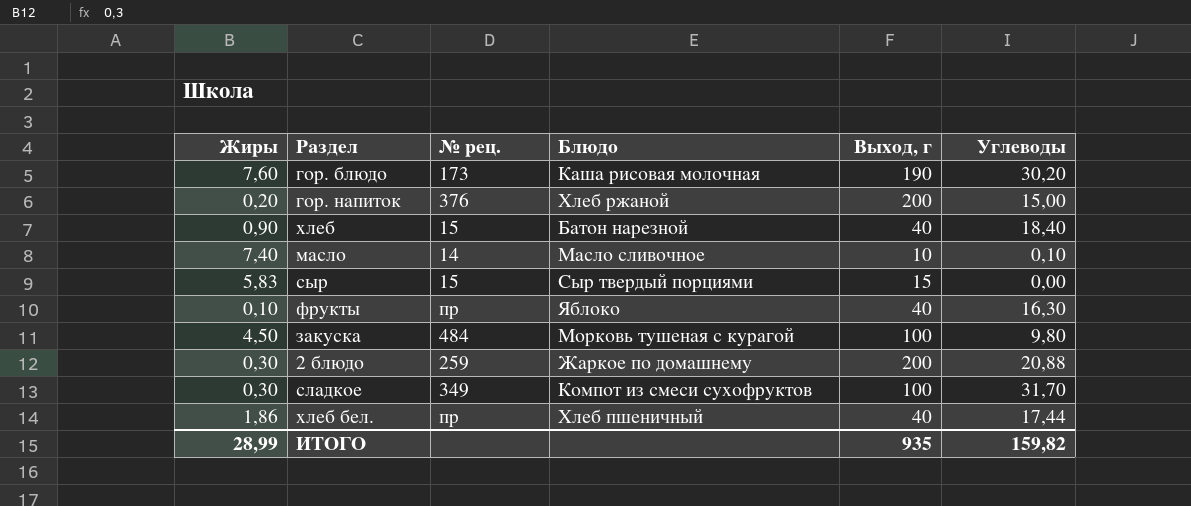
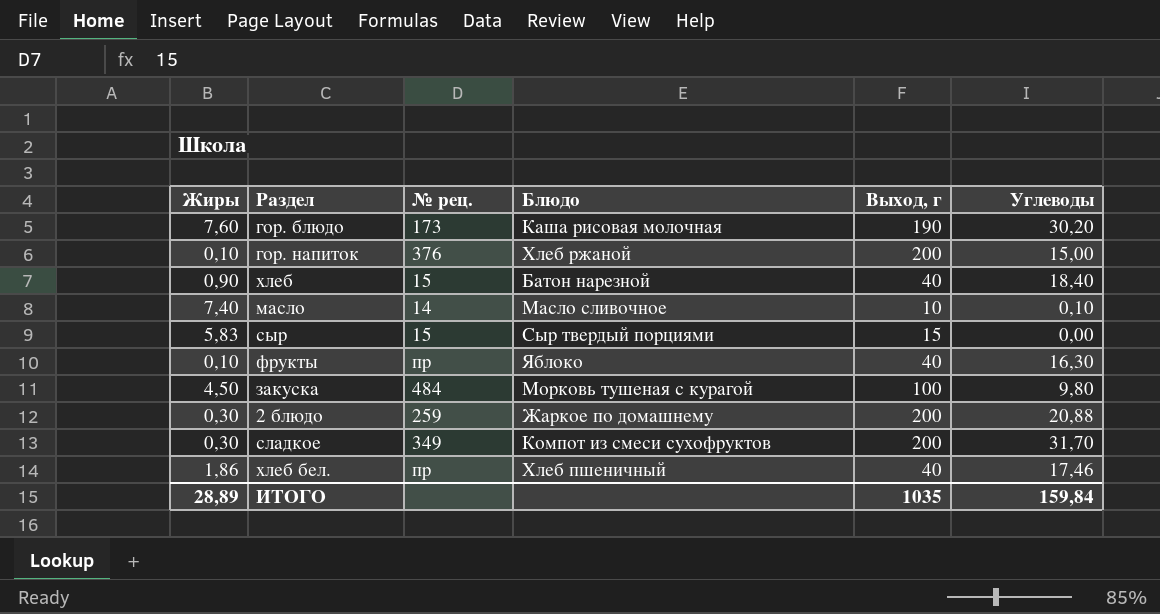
гор. напиток | Жиры: 0,20 -> 0,10
сладкое | Выход, г: 100 -> 200
хлеб бел. | Углеводы: 17,44 -> 17,46
ИТОГО | Жиры: 28,99 -> 28,89
ИТОГО | Выход, г: 935 -> 1035
ИТОГО | Углеводы: 159,82 -> 159,84

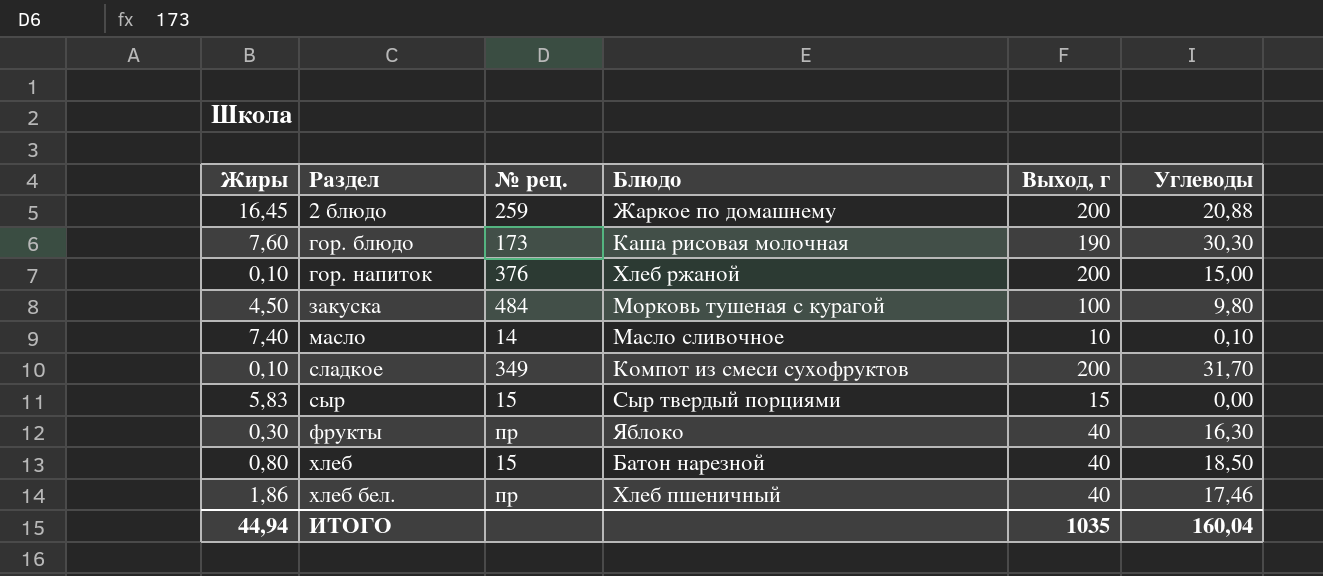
row order: none -> Раздел ascending
2 блюдо | Жиры: 0,30 -> 16,45
гор. блюдо | Углеводы: 30,20 -> 30,30
сладкое | Жиры: 0,30 -> 0,10
фрукты | Жиры: 0,10 -> 0,30
хлеб | Жиры: 0,90 -> 0,80
хлеб | Углеводы: 18,40 -> 18,50
ИТОГО | Жиры: 28,89 -> 44,94
ИТОГО | Углеводы: 159,84 -> 160,04

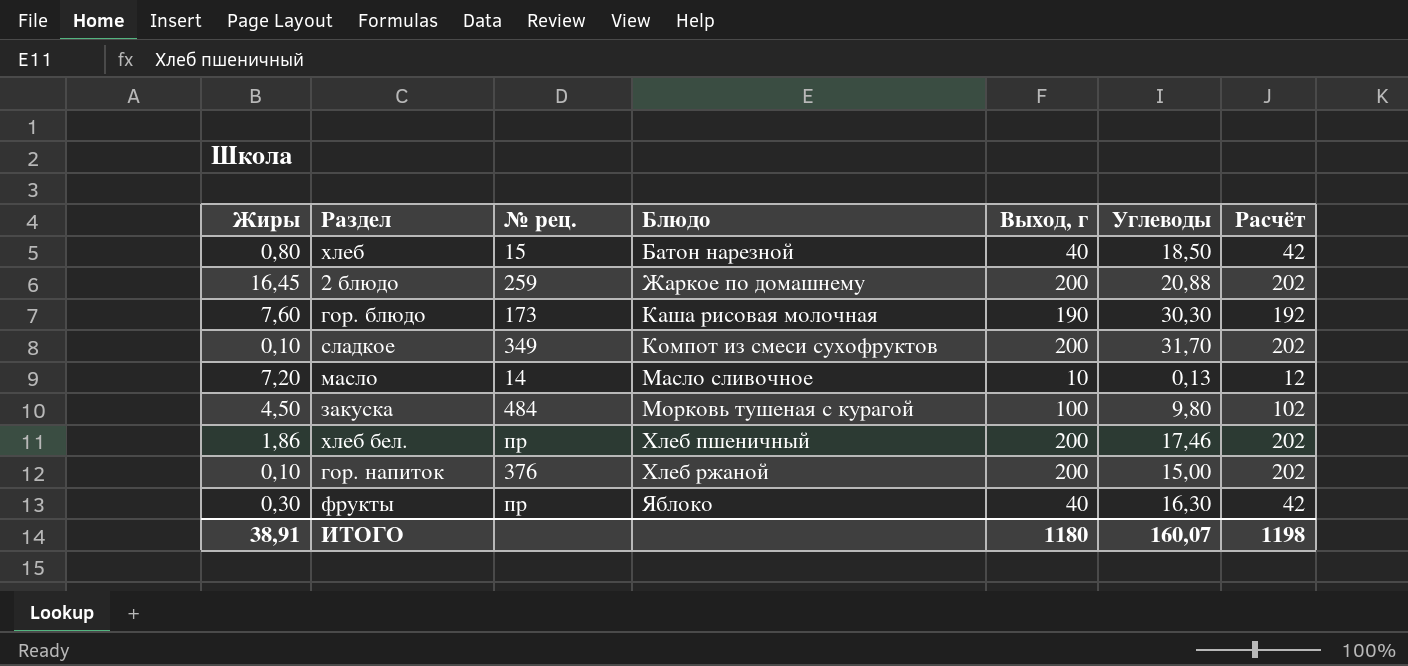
row order: Раздел ascending -> Блюдо ascending
column Расчёт | formula: none -> [Выход, г] + 2
row сыр: 5,83 | 15 | Сыр твердый порциями | 15 | 0,00 -> none
масло | Жиры: 7,40 -> 7,20
масло | Углеводы: 0,10 -> 0,13
хлеб бел. | Выход, г: 40 -> 200
ИТОГО | Жиры: 44,94 -> 38,91
ИТОГО | Выход, г: 1035 -> 1180
ИТОГО | Углеводы: 160,04 -> 160,07

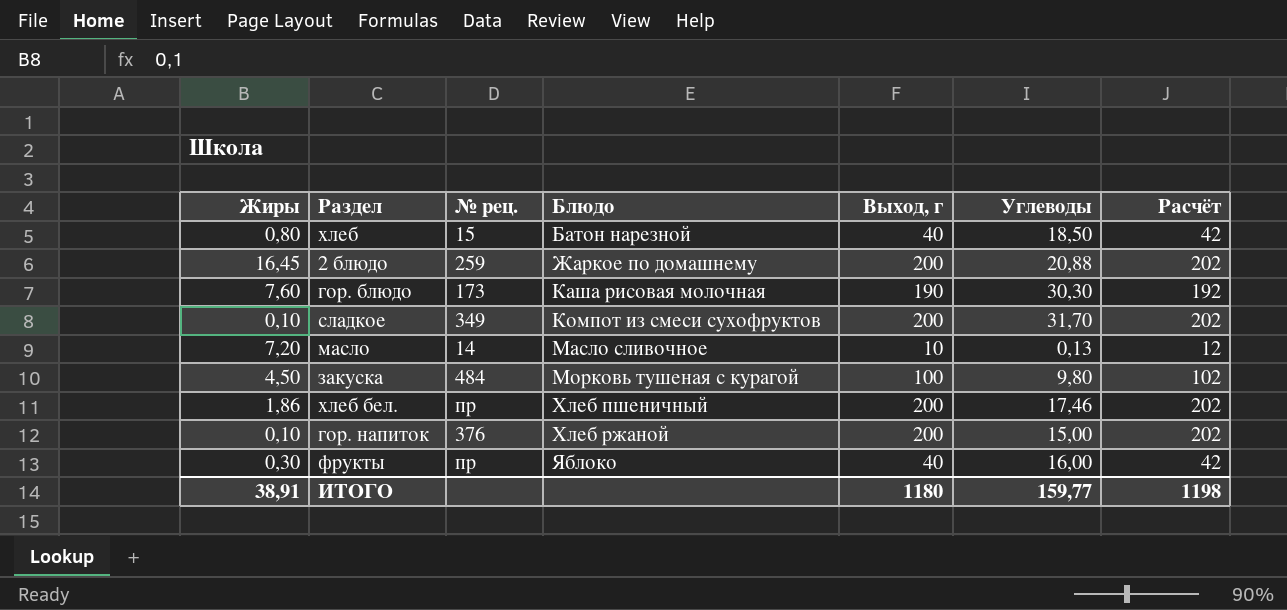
фрукты | Углеводы: 16,30 -> 16,00
ИТОГО | Углеводы: 160,07 -> 159,77

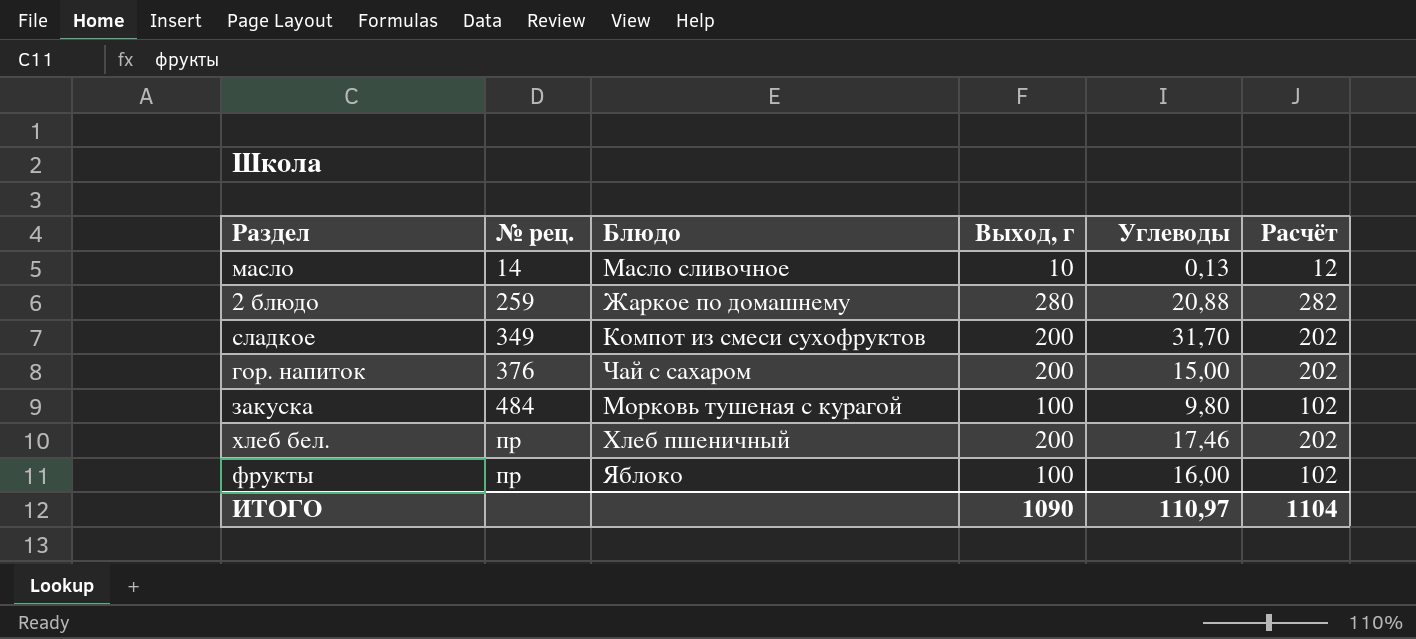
row order: Блюдо ascending -> № рец. ascending
column Жиры | position: 1 -> none
row хлеб: 0,80 | 15 | Батон нарезной | 40 | 18,50 | 42 -> none
row гор. блюдо: 7,60 | 173 | Каша рисовая молочная | 190 | 30,30 | 192 -> none
2 блюдо | Выход, г: 200 -> 280
2 блюдо | Расчёт: 202 -> 282
гор. напиток | Блюдо: Хлеб ржаной -> Чай с сахаром
фрукты | Выход, г: 40 -> 100
фрукты | Расчёт: 42 -> 102
ИТОГО | Выход, г: 1180 -> 1090
ИТОГО | Углеводы: 159,77 -> 110,97
ИТОГО | Расчёт: 1198 -> 1104

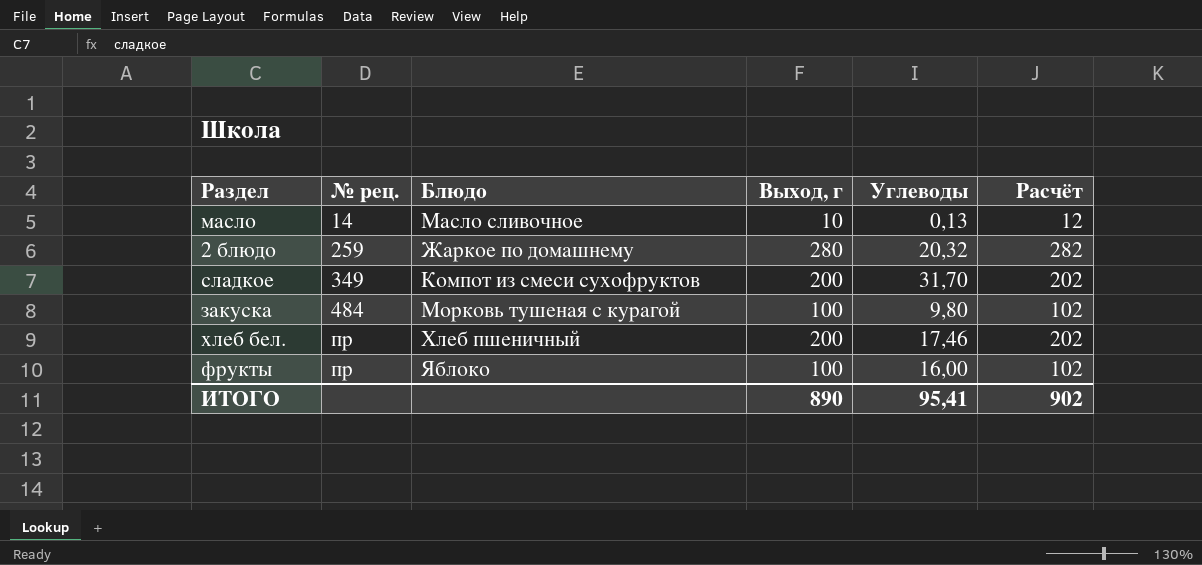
row гор. напиток: 376 | Чай с сахаром | 200 | 15,00 | 202 -> none
2 блюдо | Углеводы: 20,88 -> 20,32
ИТОГО | Выход, г: 1090 -> 890
ИТОГО | Углеводы: 110,97 -> 95,41
ИТОГО | Расчёт: 1104 -> 902

